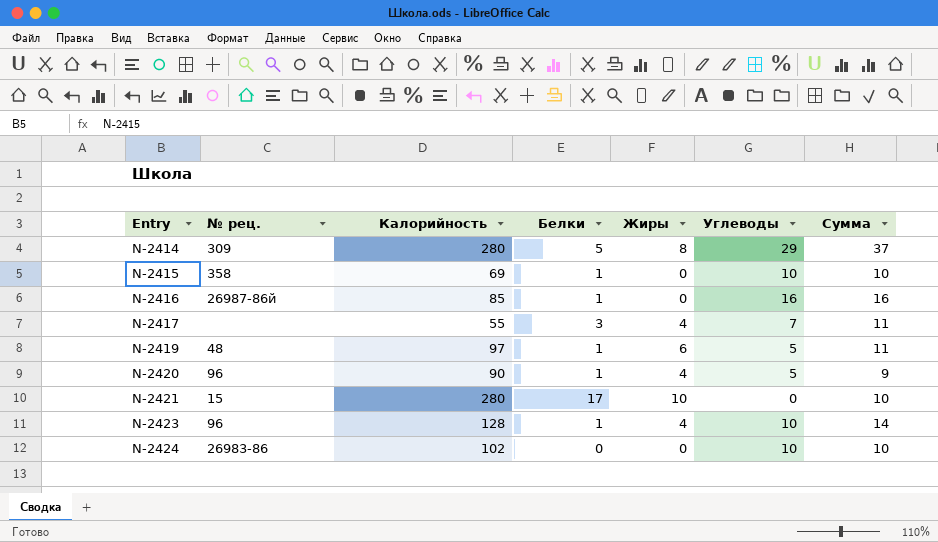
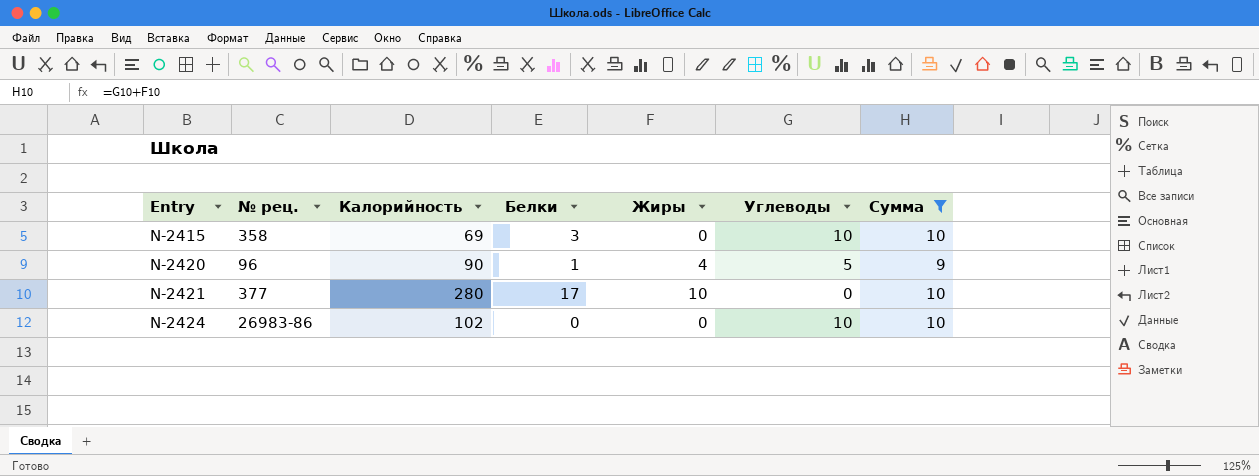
filter: none -> Сумма <= 10
N-2415 | Белки: 1 -> 3
N-2421 | № рец.: 15 -> 377

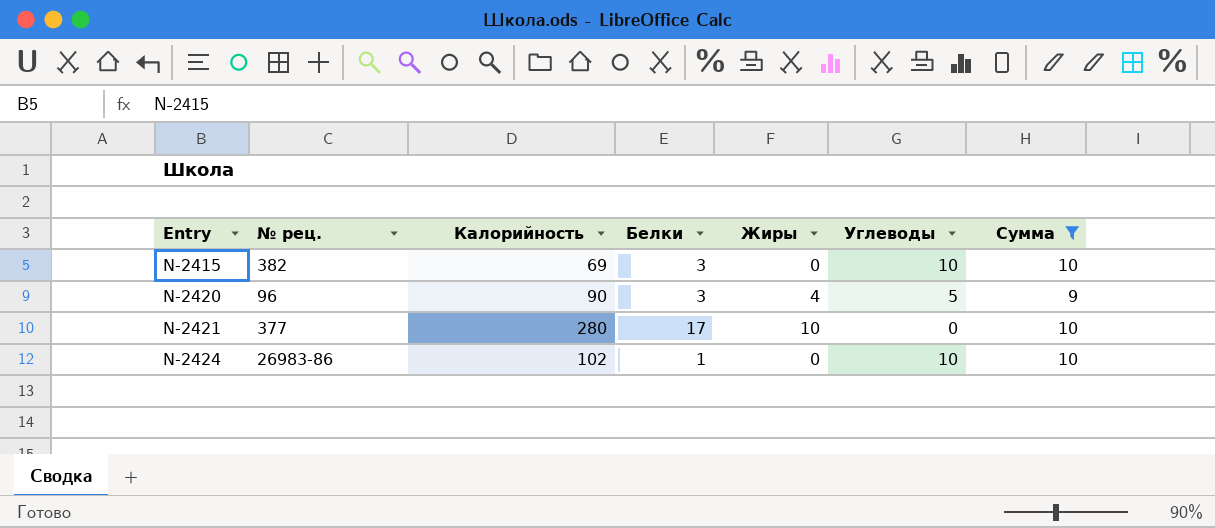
N-2415 | № рец.: 358 -> 382
N-2420 | Белки: 1 -> 3
N-2424 | Белки: 0 -> 1

